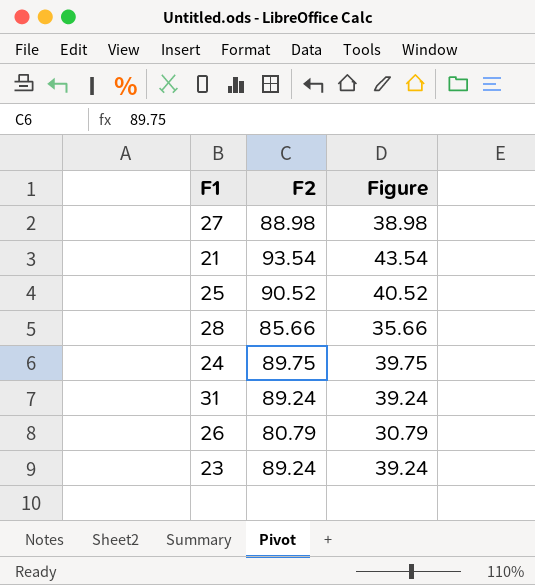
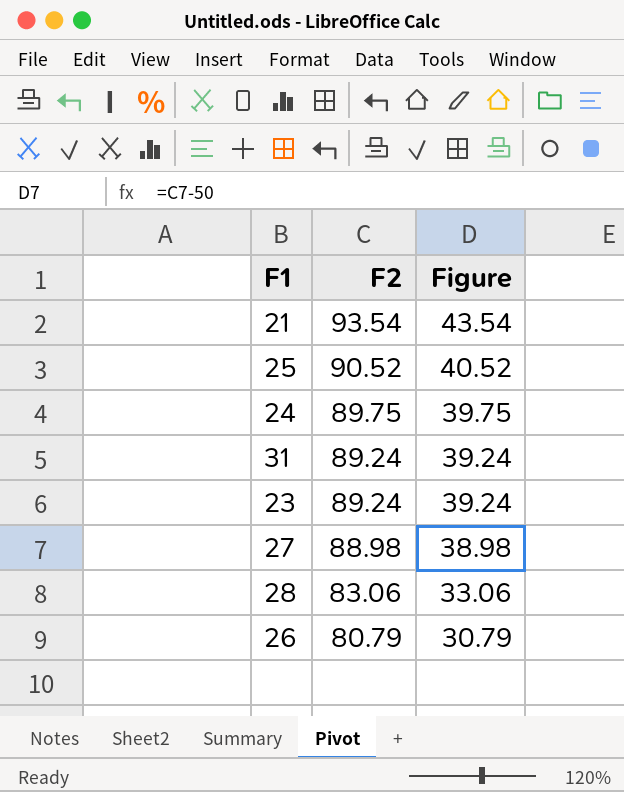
row order: none -> F2 descending
28 | F2: 85.66 -> 83.06
28 | Figure: 35.66 -> 33.06

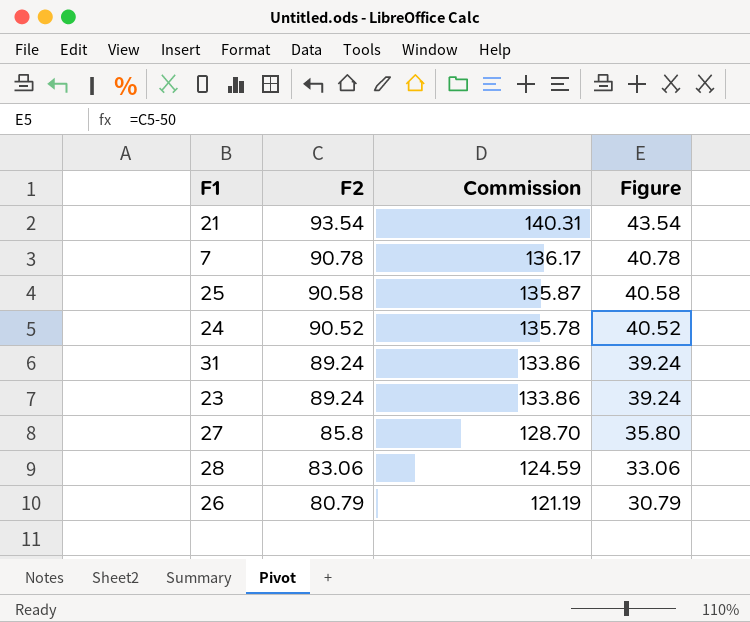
column Commission | formula: none -> [F2] * 1.5
row 7: none -> 90.78 | 136.17 | 40.78
25 | F2: 90.52 -> 90.58
25 | Figure: 40.52 -> 40.58
24 | F2: 89.75 -> 90.52
24 | Figure: 39.75 -> 40.52
27 | F2: 88.98 -> 85.8
27 | Figure: 38.98 -> 35.80

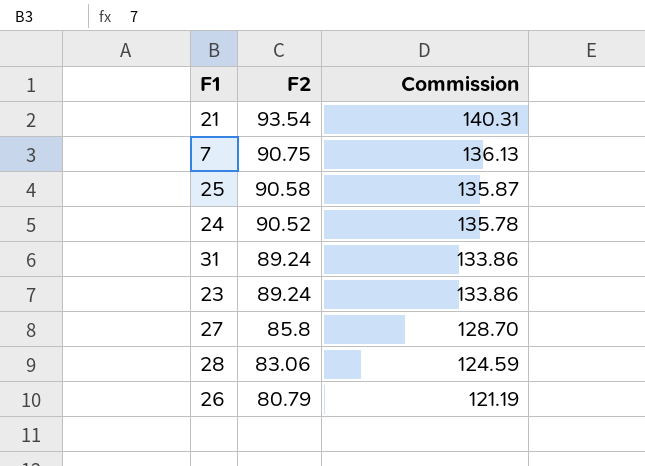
column Figure | formula: [F2] - 50 -> none
7 | F2: 90.78 -> 90.75
7 | Commission: 136.17 -> 136.13

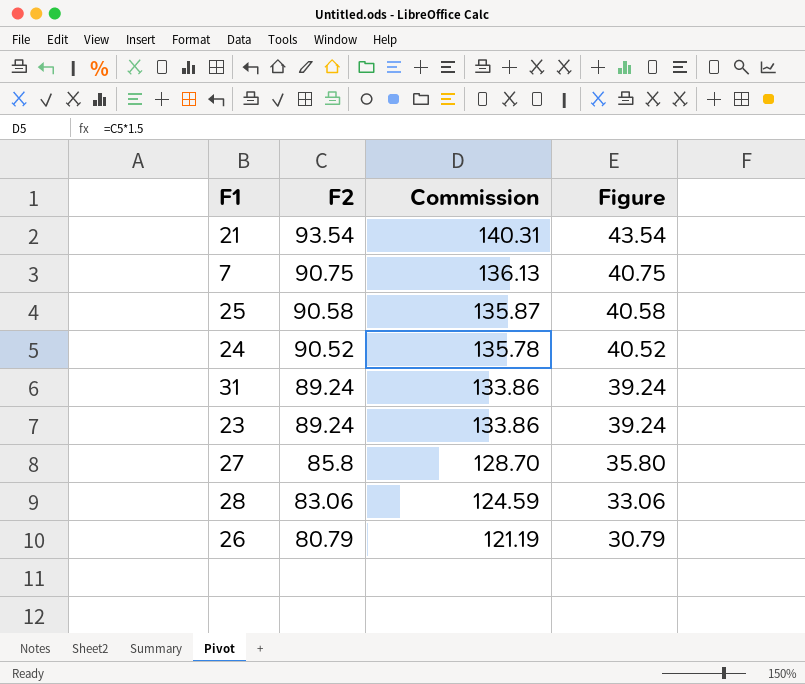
column Figure | formula: none -> [F2] - 50

